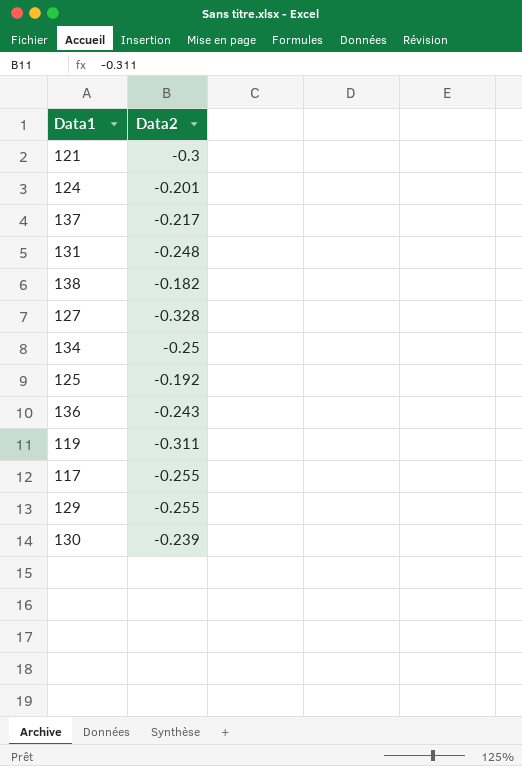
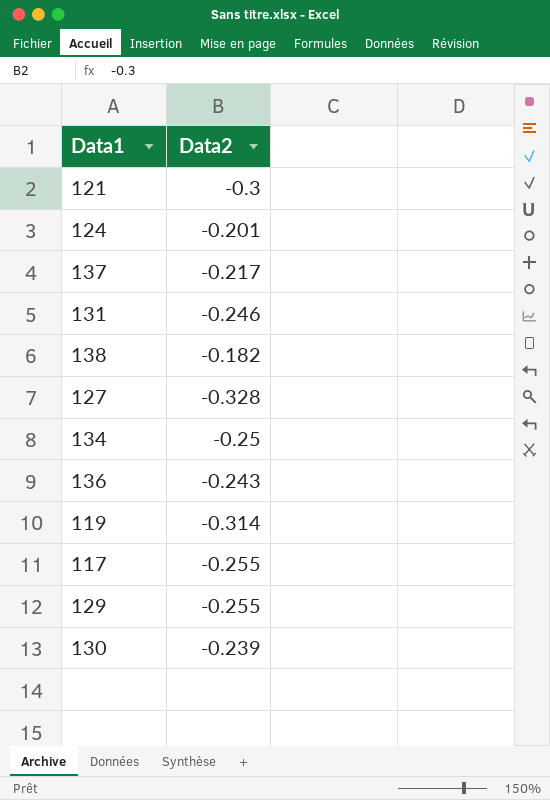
row 125: -0.192 -> none
131 | Data2: -0.248 -> -0.246
119 | Data2: -0.311 -> -0.314

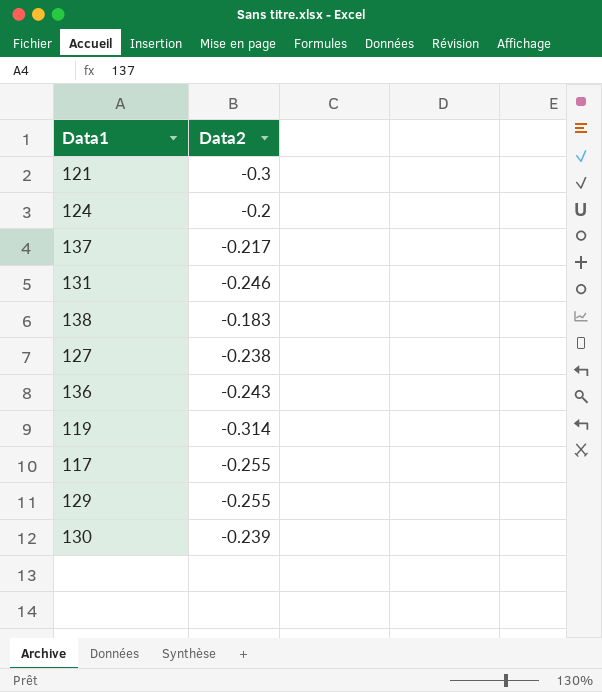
row 134: -0.25 -> none
124 | Data2: -0.201 -> -0.2
138 | Data2: -0.182 -> -0.183
127 | Data2: -0.328 -> -0.238

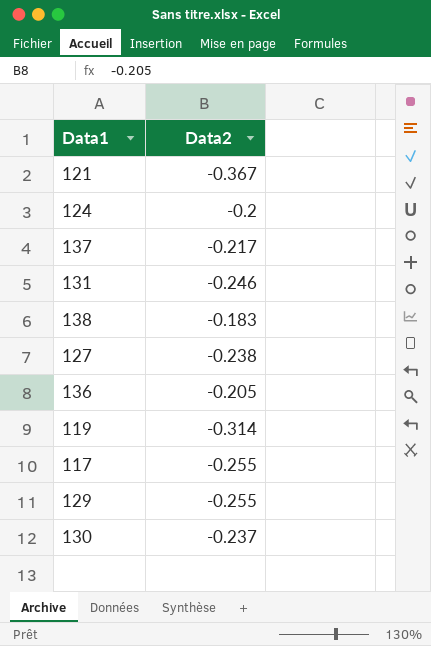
121 | Data2: -0.3 -> -0.367
136 | Data2: -0.243 -> -0.205
130 | Data2: -0.239 -> -0.237

